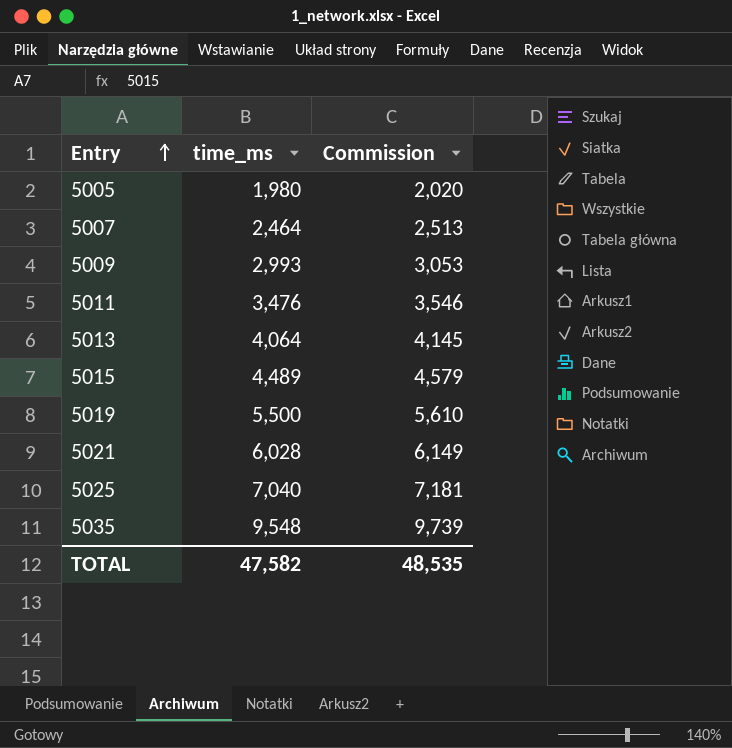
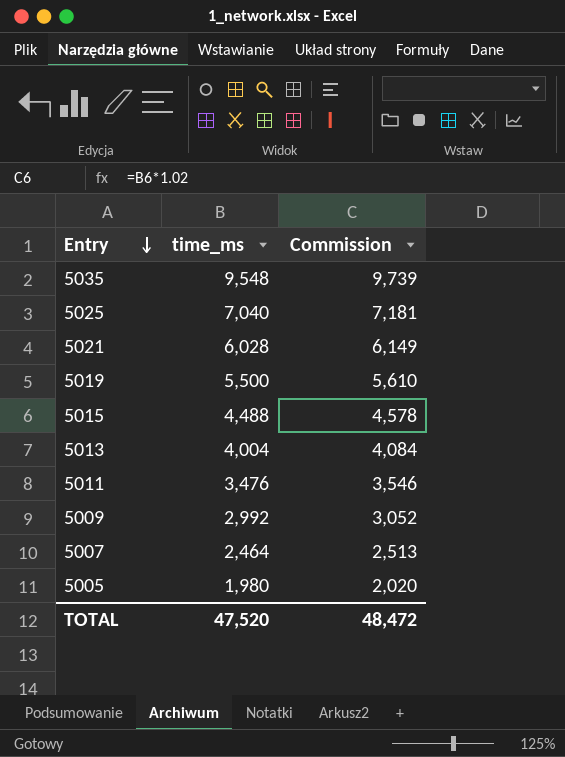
row order: Entry ascending -> Entry descending
5015 | time_ms: 4,489 -> 4,488
5015 | Commission: 4,579 -> 4,578
5013 | time_ms: 4,064 -> 4,004
5013 | Commission: 4,145 -> 4,084
5009 | time_ms: 2,993 -> 2,992
5009 | Commission: 3,053 -> 3,052
TOTAL | time_ms: 47,582 -> 47,520
TOTAL | Commission: 48,535 -> 48,472

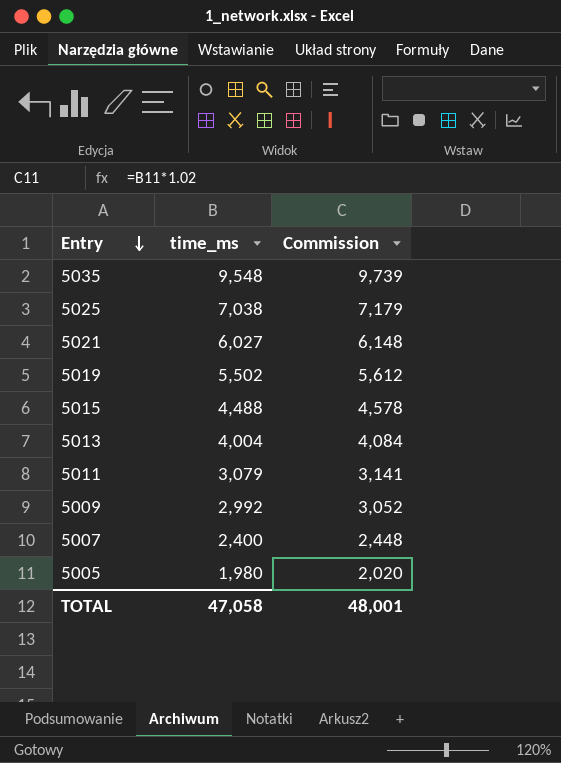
5025 | time_ms: 7,040 -> 7,038
5025 | Commission: 7,181 -> 7,179
5021 | time_ms: 6,028 -> 6,027
5021 | Commission: 6,149 -> 6,148
5019 | time_ms: 5,500 -> 5,502
5019 | Commission: 5,610 -> 5,612
5011 | time_ms: 3,476 -> 3,079
5011 | Commission: 3,546 -> 3,141
5007 | time_ms: 2,464 -> 2,400
5007 | Commission: 2,513 -> 2,448
TOTAL | time_ms: 47,520 -> 47,058
TOTAL | Commission: 48,472 -> 48,001

